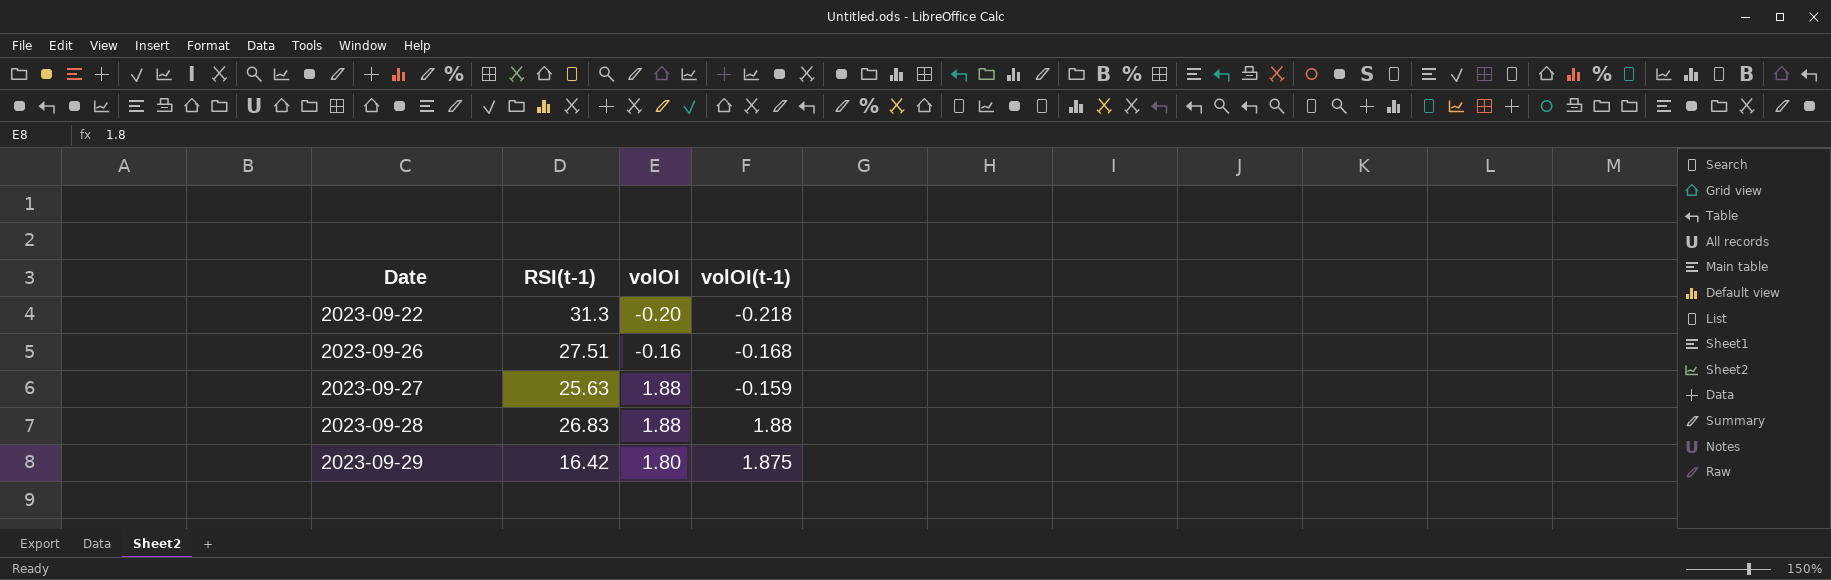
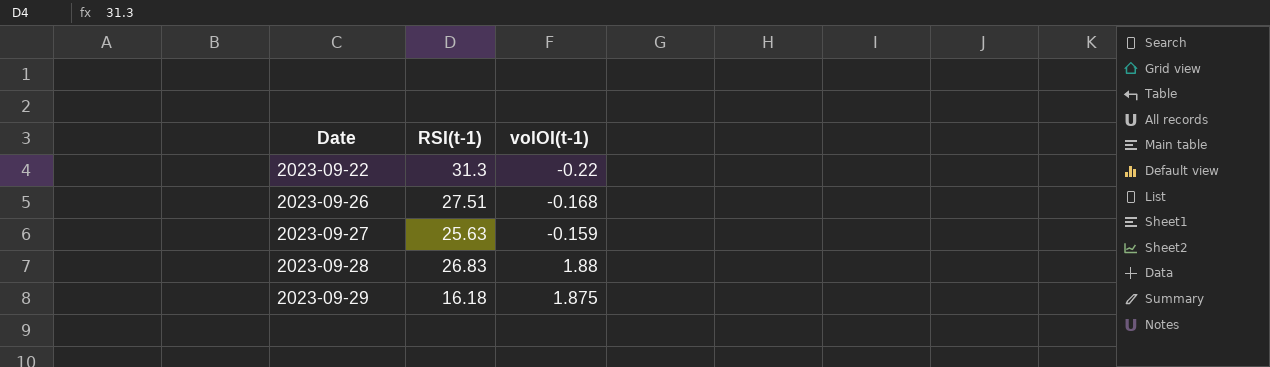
column volOI | position: 3 -> none
2023-09-22 | volOI(t-1): -0.218 -> -0.22
2023-09-29 | RSI(t-1): 16.42 -> 16.18

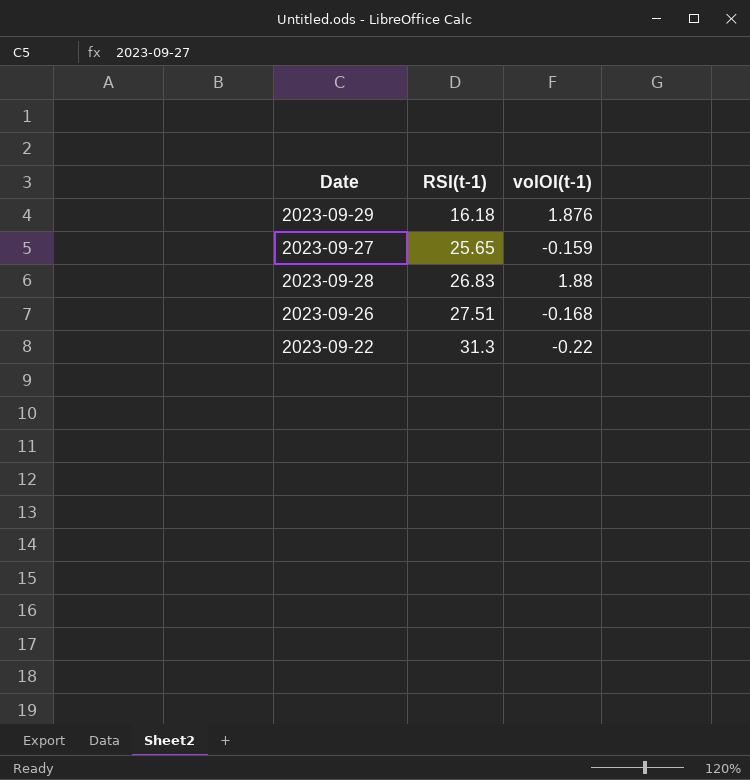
row order: Date ascending -> RSI(t-1) ascending
2023-09-29 | volOI(t-1): 1.875 -> 1.876
2023-09-27 | RSI(t-1): 25.63 -> 25.65

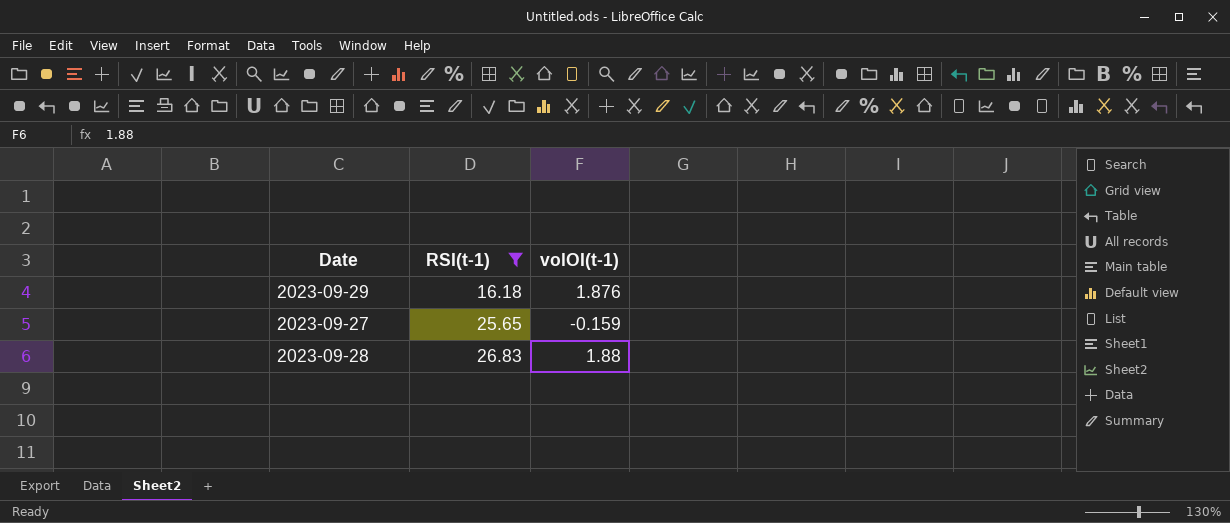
filter: none -> RSI(t-1) <= 26.83

